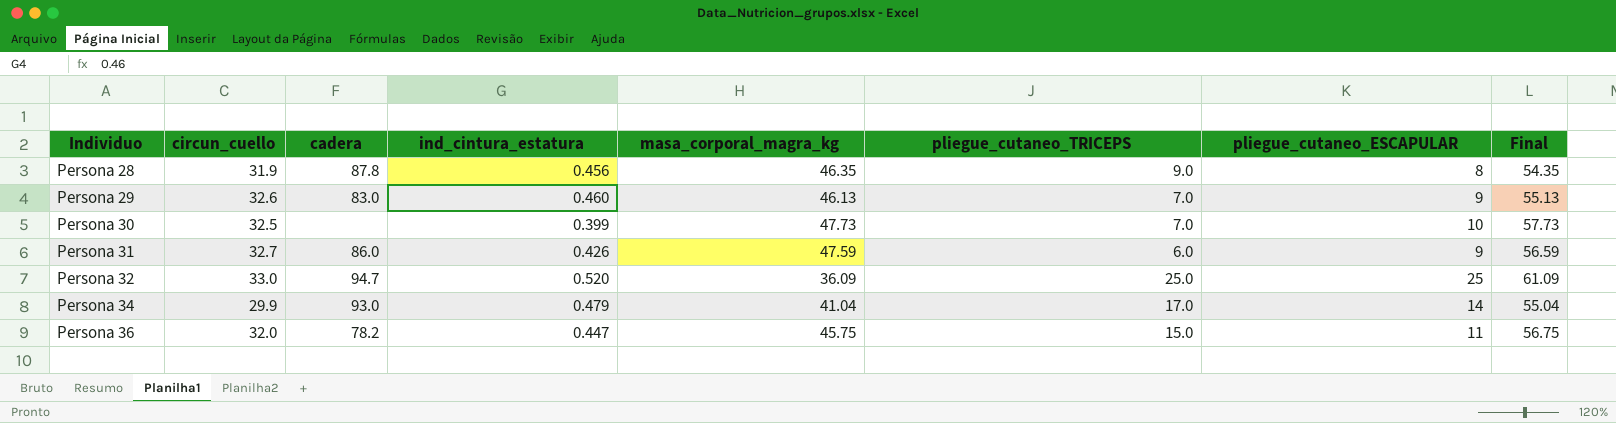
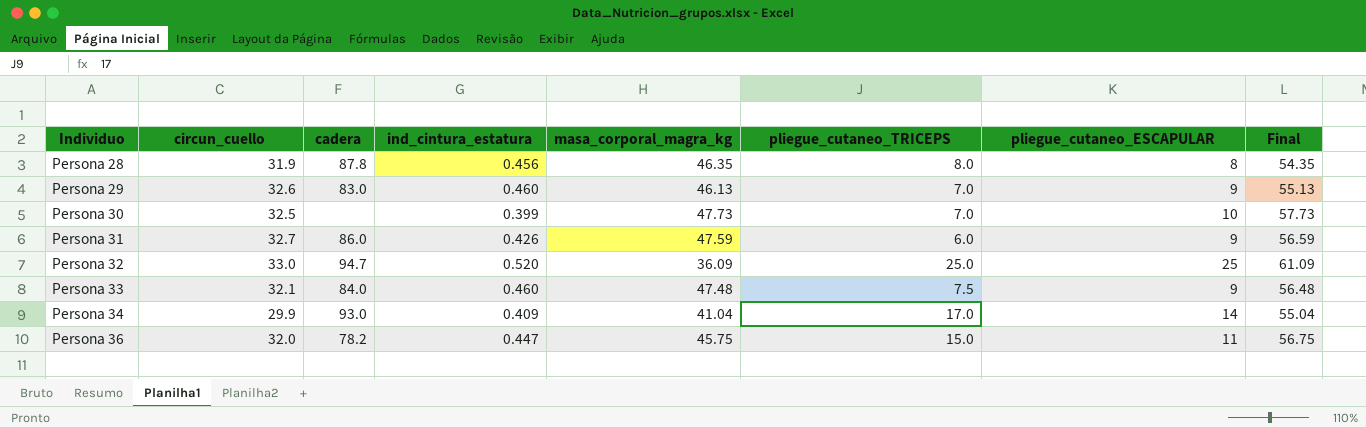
Persona 28 | pliegue_cutaneo_TRICEPS: 9.0 -> 8.0
row Persona 33: none -> 32.1 | 84.0 | 0.460 | 47.48 | 7.5 | 9 | 56.48
Persona 34 | ind_cintura_estatura: 0.479 -> 0.409

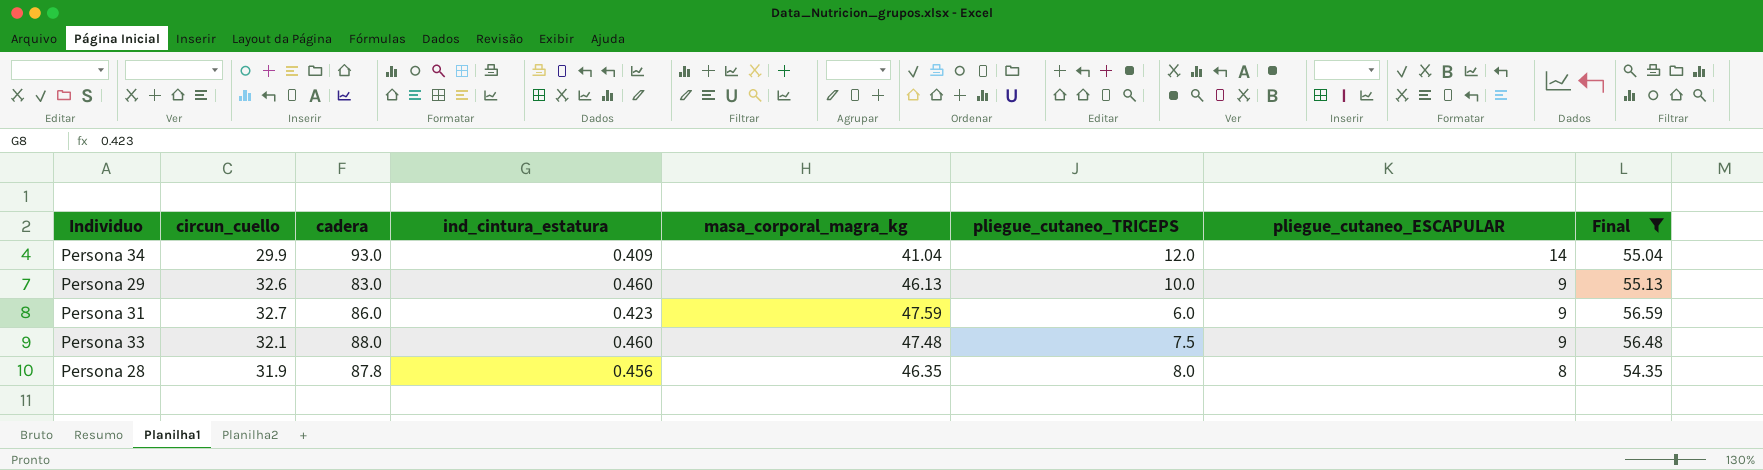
filter: none -> Final <= 56.59
row order: Individuo ascending -> pliegue_cutaneo_ESCAPULAR descending
Persona 34 | pliegue_cutaneo_TRICEPS: 17.0 -> 12.0
Persona 29 | pliegue_cutaneo_TRICEPS: 7.0 -> 10.0
Persona 31 | ind_cintura_estatura: 0.426 -> 0.423
Persona 33 | cadera: 84.0 -> 88.0

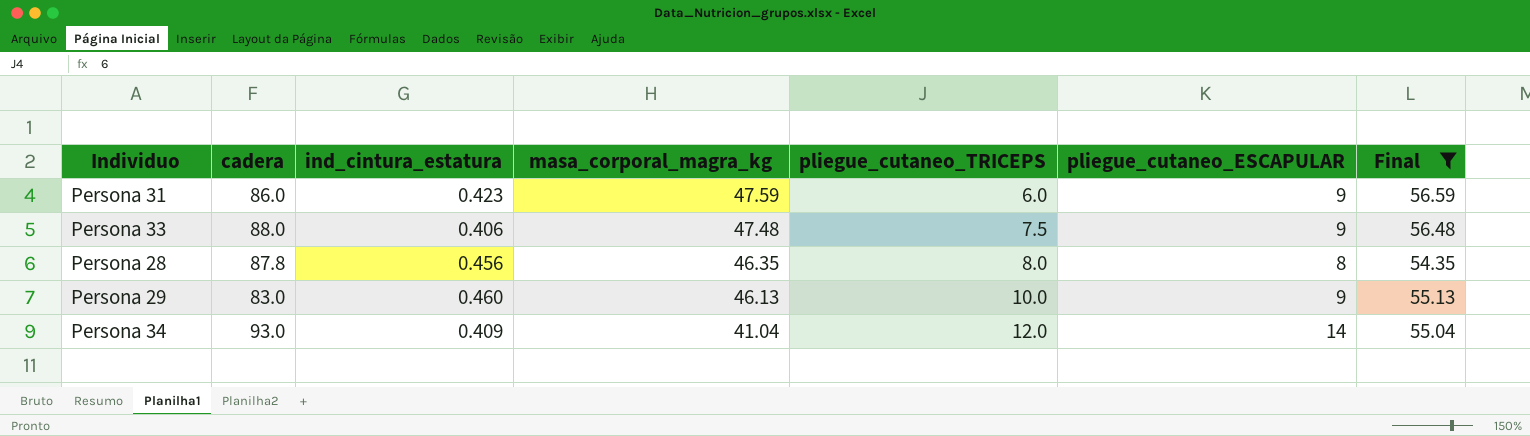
row order: pliegue_cutaneo_ESCAPULAR descending -> masa_corporal_magra_kg descending
column circun_cuello | position: 2 -> none
Persona 33 | ind_cintura_estatura: 0.460 -> 0.406

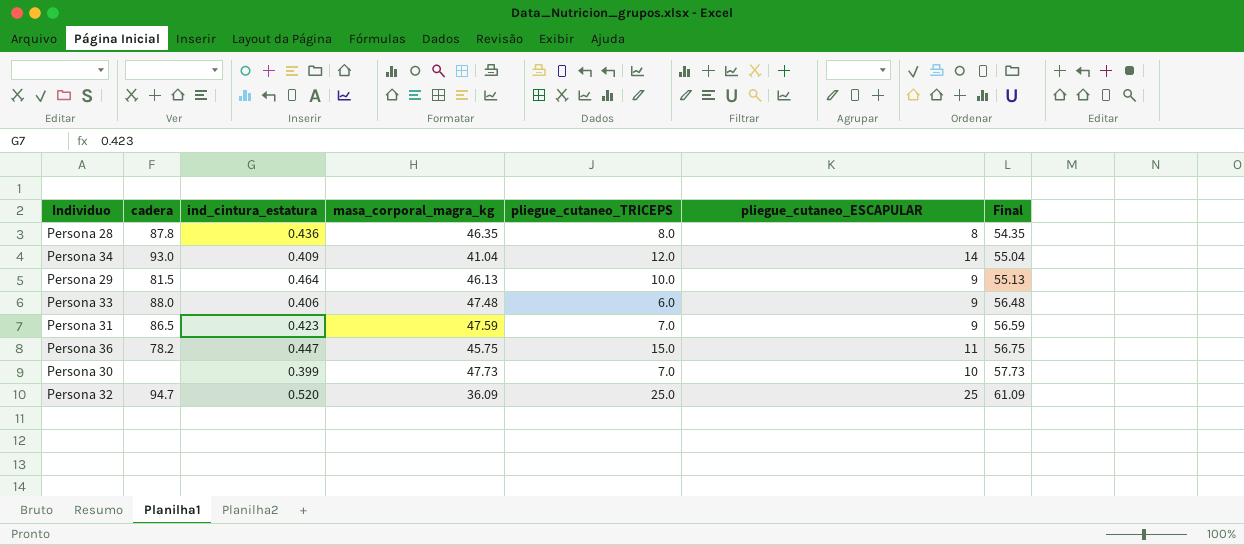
filter: Final <= 56.59 -> none
row order: masa_corporal_magra_kg descending -> Final ascending
Persona 28 | ind_cintura_estatura: 0.456 -> 0.436
Persona 29 | cadera: 83.0 -> 81.5
Persona 29 | ind_cintura_estatura: 0.460 -> 0.464
Persona 33 | pliegue_cutaneo_TRICEPS: 7.5 -> 6.0
Persona 31 | cadera: 86.0 -> 86.5
Persona 31 | pliegue_cutaneo_TRICEPS: 6.0 -> 7.0

